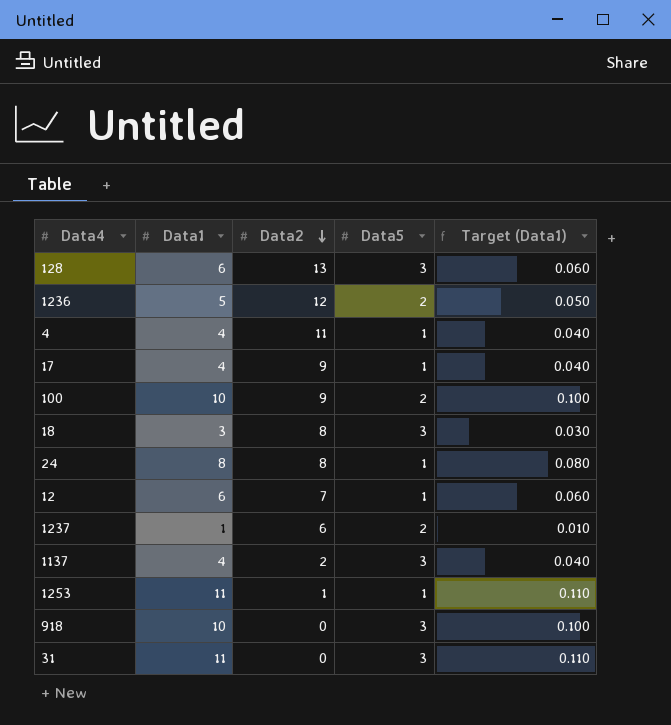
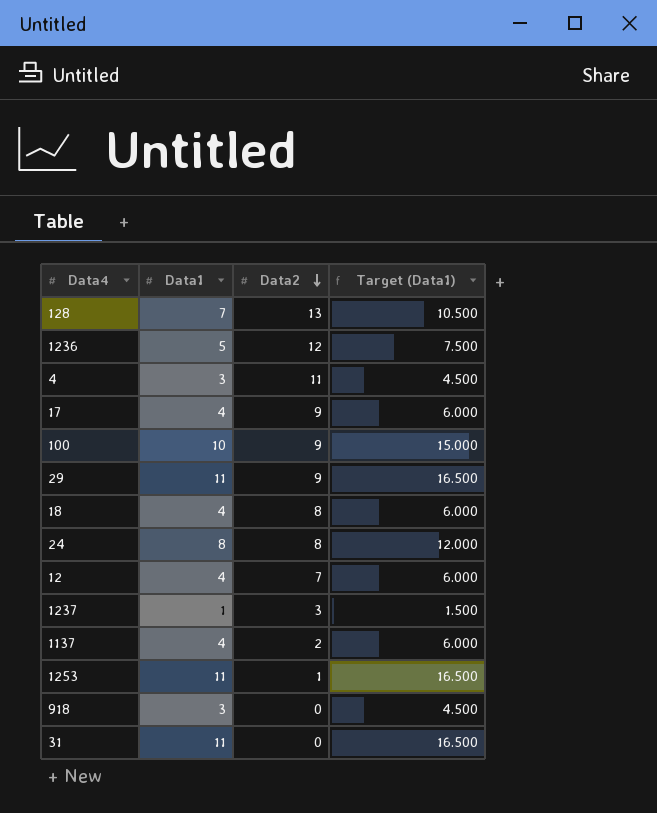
column Data5 | position: 4 -> none
column Target (Data1) | formula: [Data1] * 0.01 -> [Data1] * 1.5
128 | Data1: 6 -> 7
4 | Data1: 4 -> 3
row 29: none -> 11 | 9 | 16.500
18 | Data1: 3 -> 4
12 | Data1: 6 -> 4
1237 | Data2: 6 -> 3
918 | Data1: 10 -> 3

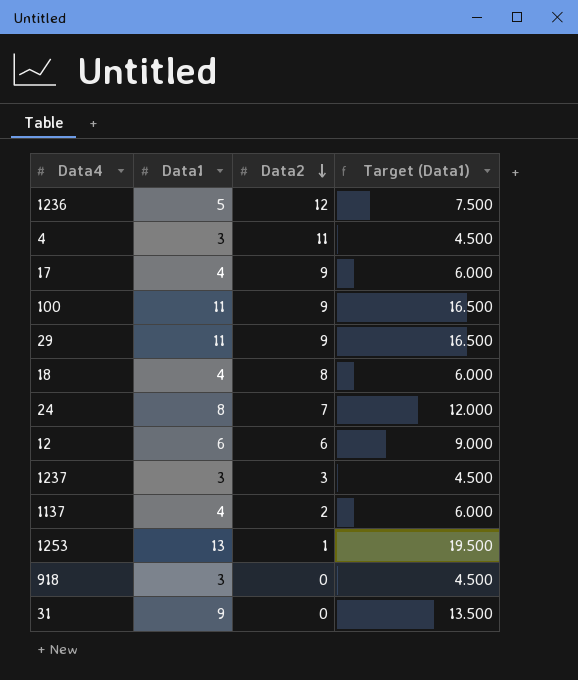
row 128: 7 | 13 | 10.500 -> none
100 | Data1: 10 -> 11
100 | Target (Data1): 15.000 -> 16.500
24 | Data2: 8 -> 7
12 | Data1: 4 -> 6
12 | Data2: 7 -> 6
12 | Target (Data1): 6.000 -> 9.000
1237 | Data1: 1 -> 3
1237 | Target (Data1): 1.500 -> 4.500
1253 | Data1: 11 -> 13
1253 | Target (Data1): 16.500 -> 19.500
31 | Data1: 11 -> 9
31 | Target (Data1): 16.500 -> 13.500

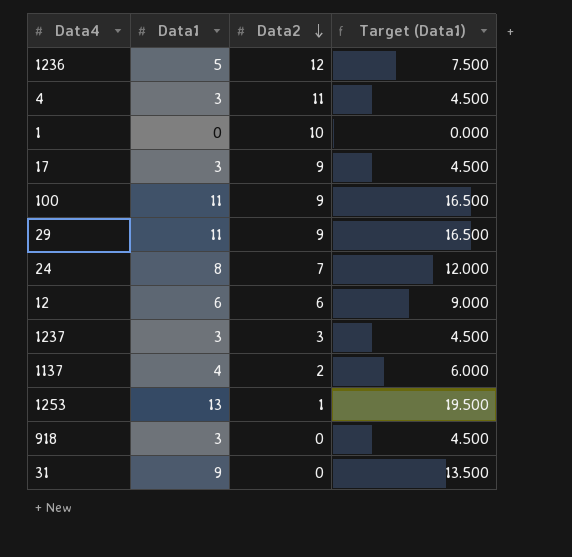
row 18: 4 | 8 | 6.000 -> none
row 1: none -> 0 | 10 | 0.000
17 | Data1: 4 -> 3
17 | Target (Data1): 6.000 -> 4.500

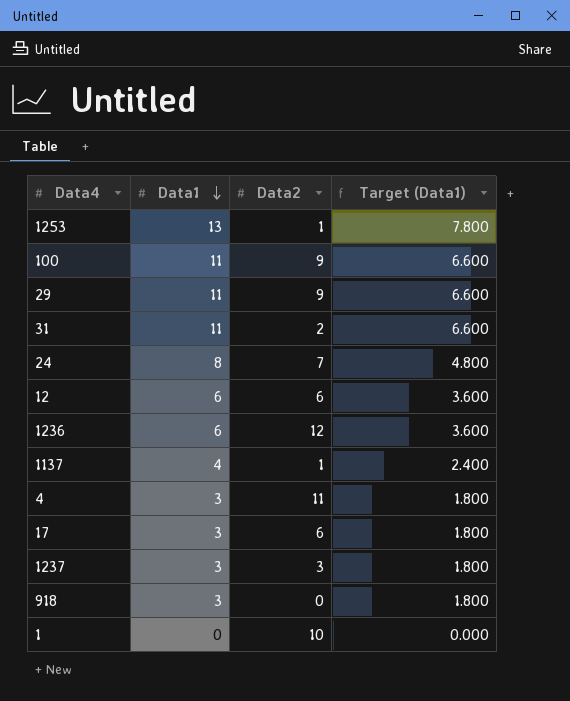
row order: Data2 descending -> Data1 descending
column Target (Data1) | formula: [Data1] * 1.5 -> [Data1] * 0.6
31 | Data1: 9 -> 11
31 | Data2: 0 -> 2
1236 | Data1: 5 -> 6
1137 | Data2: 2 -> 1
17 | Data2: 9 -> 6

